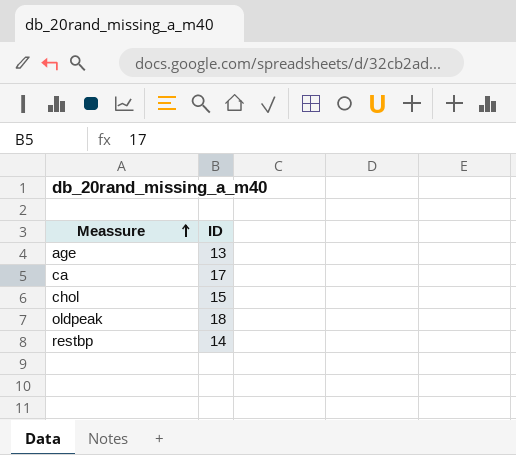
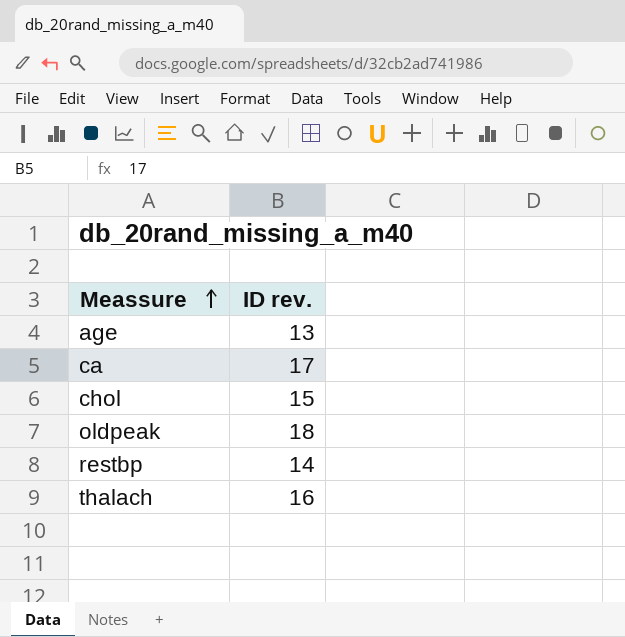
column name: ID -> ID rev.
row thalach: none -> 16

